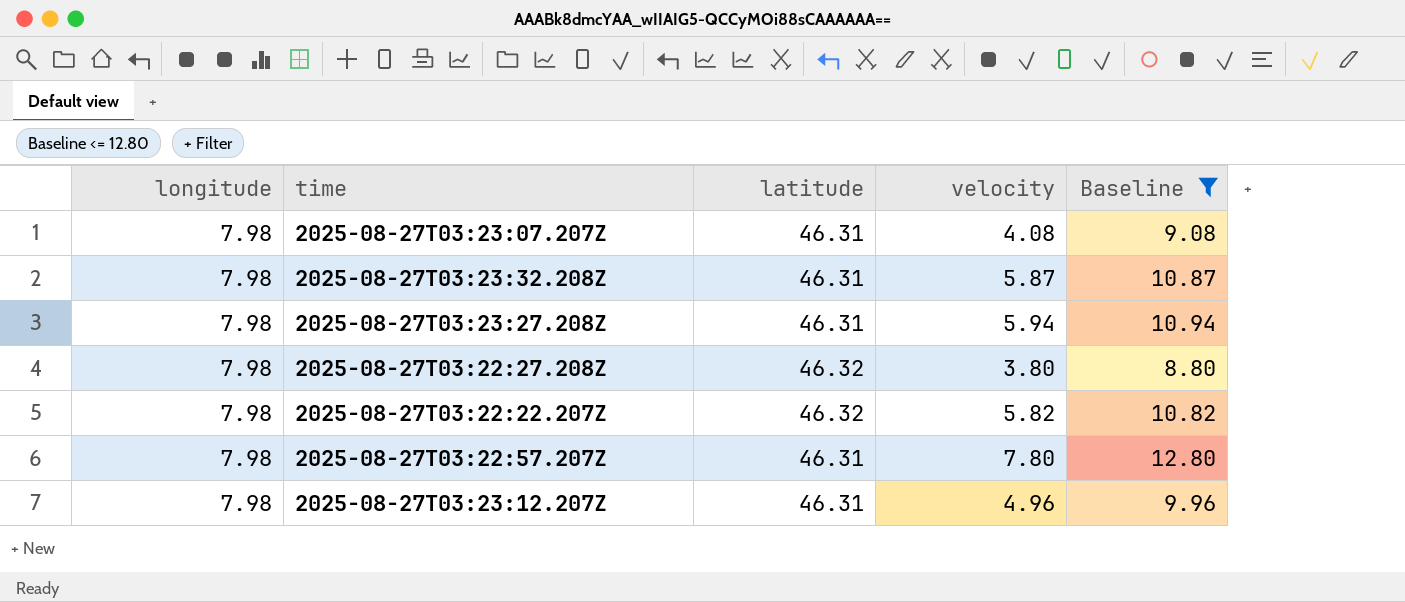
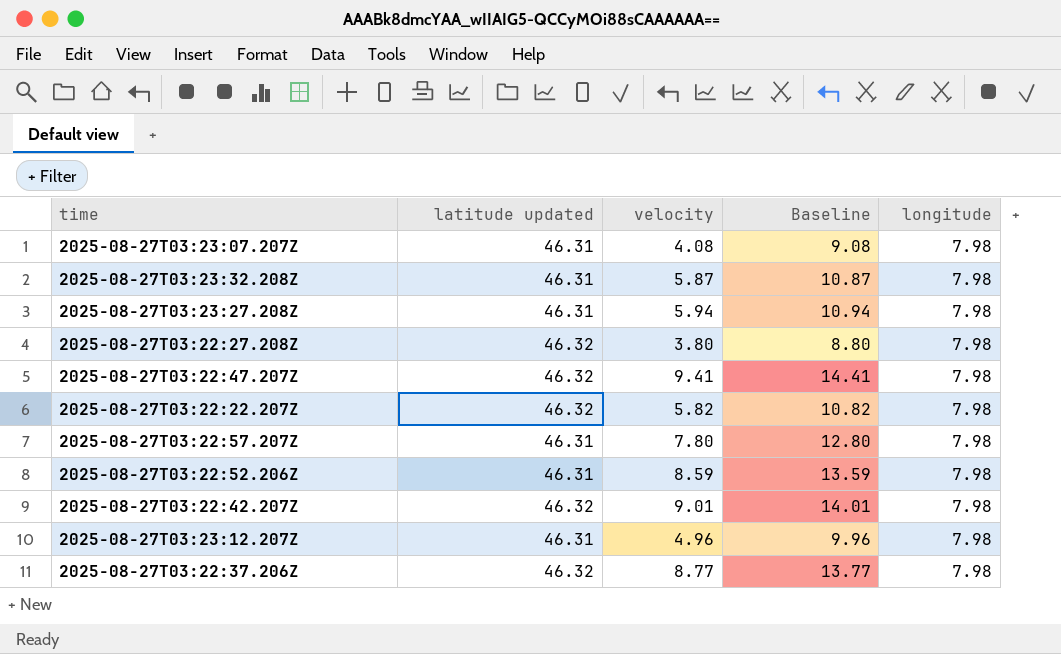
filter: Baseline <= 12.80 -> none
column name: latitude -> latitude updated
column longitude | position: 1 -> 5

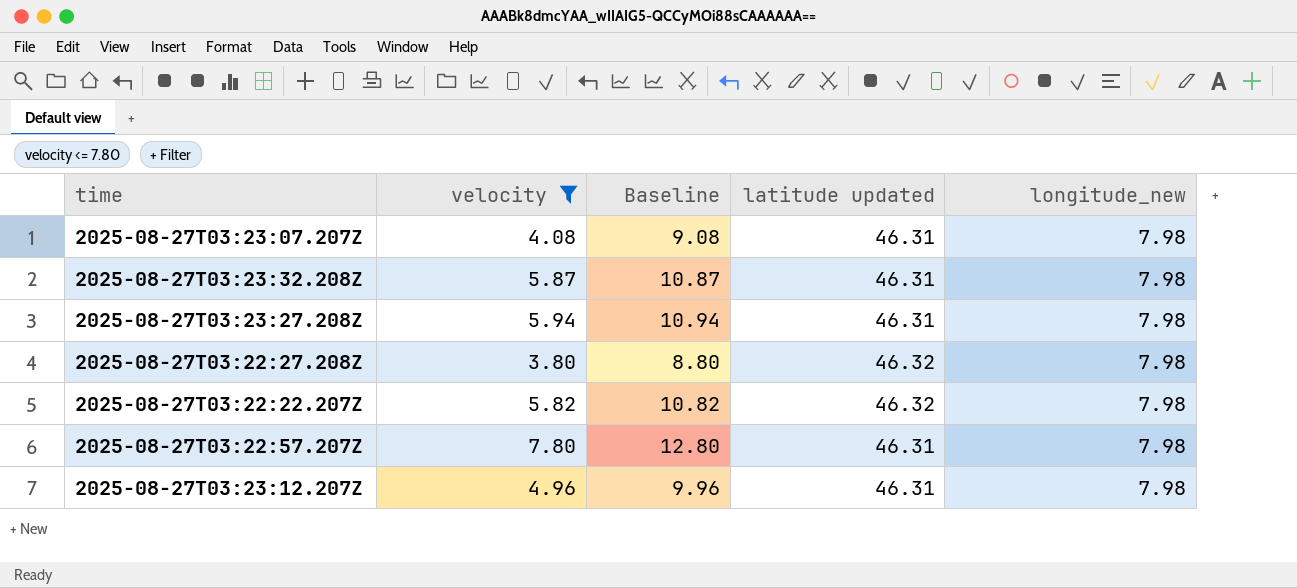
filter: none -> velocity <= 7.80
column latitude updated | position: 2 -> 4
column name: longitude -> longitude_new

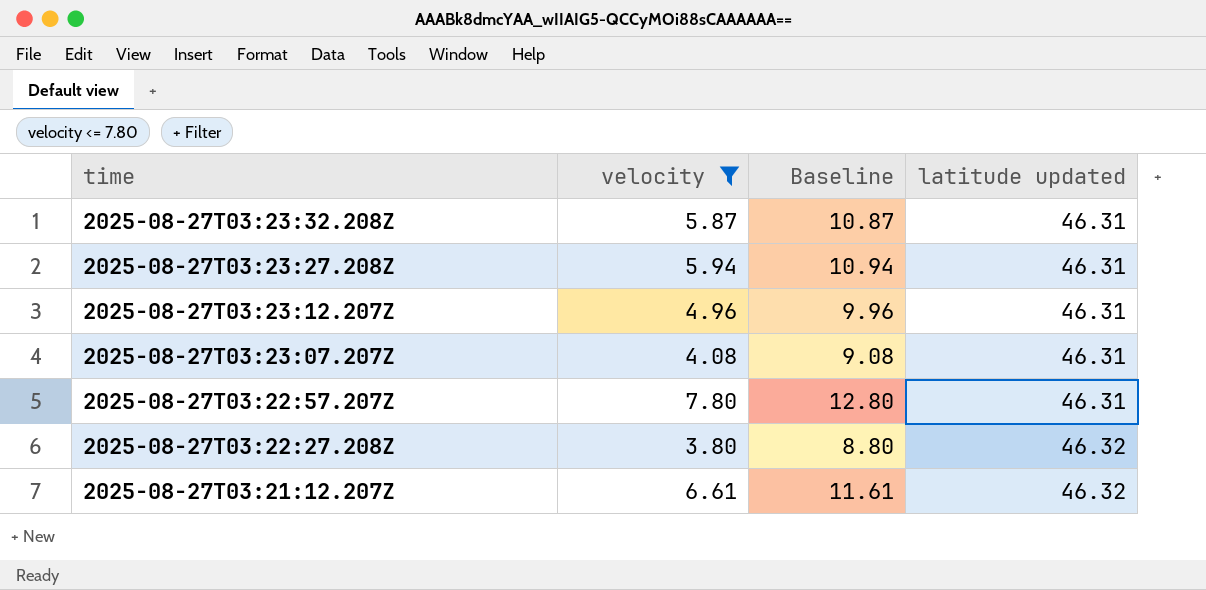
row order: none -> time descending
column longitude_new | position: 5 -> none
row 2025-08-27T03:22:22.207Z: 5.82 | 10.82 | 46.32 | 7.98 -> none
row 2025-08-27T03:21:12.207Z: none -> 6.61 | 11.61 | 46.32

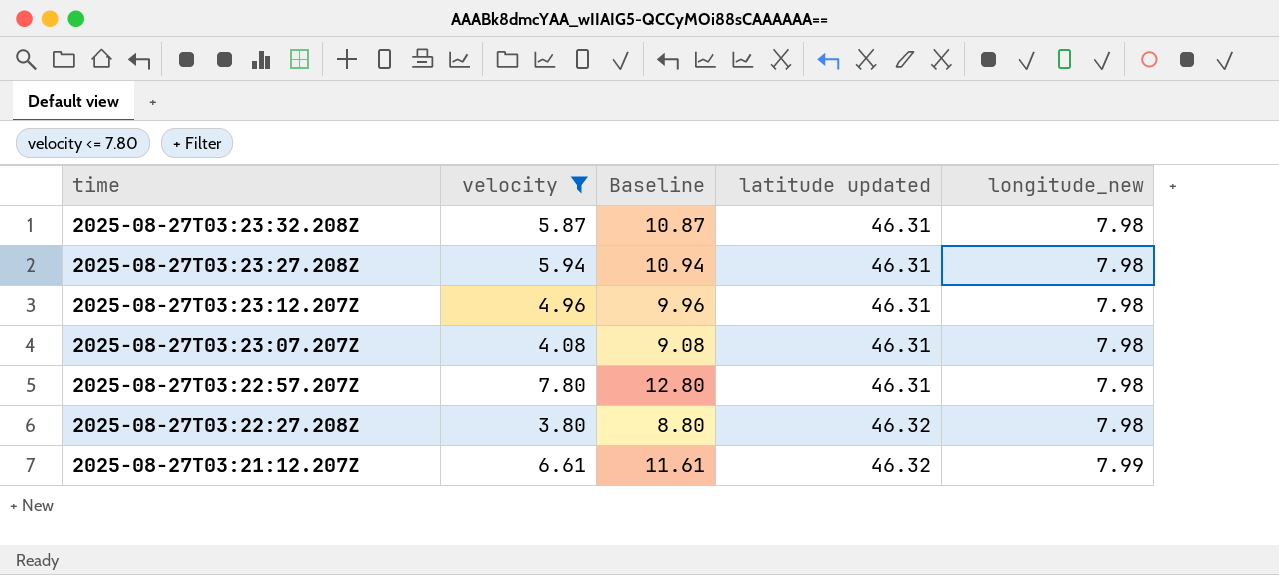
column longitude_new | position: none -> 5

